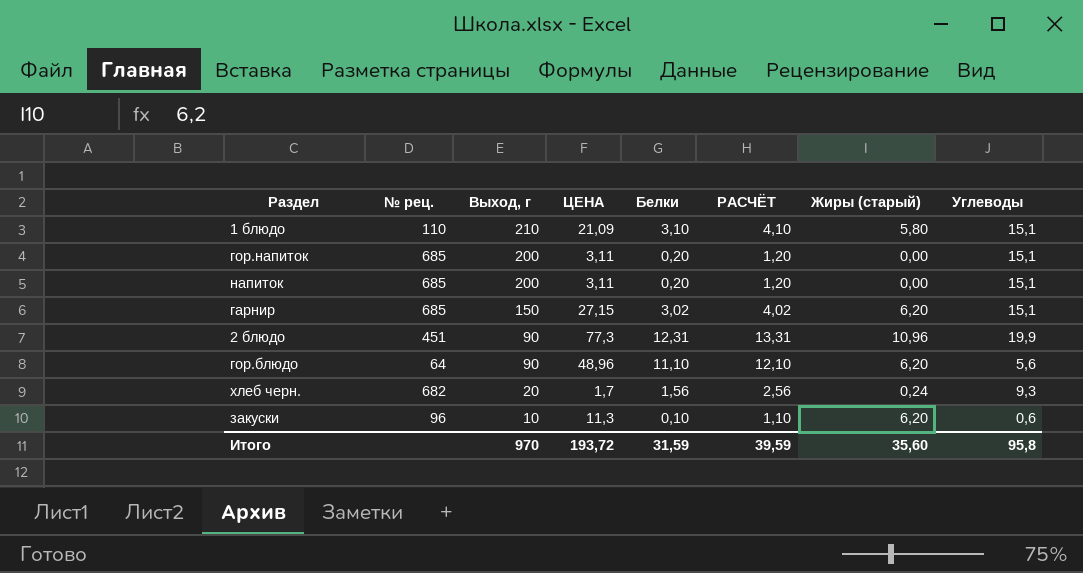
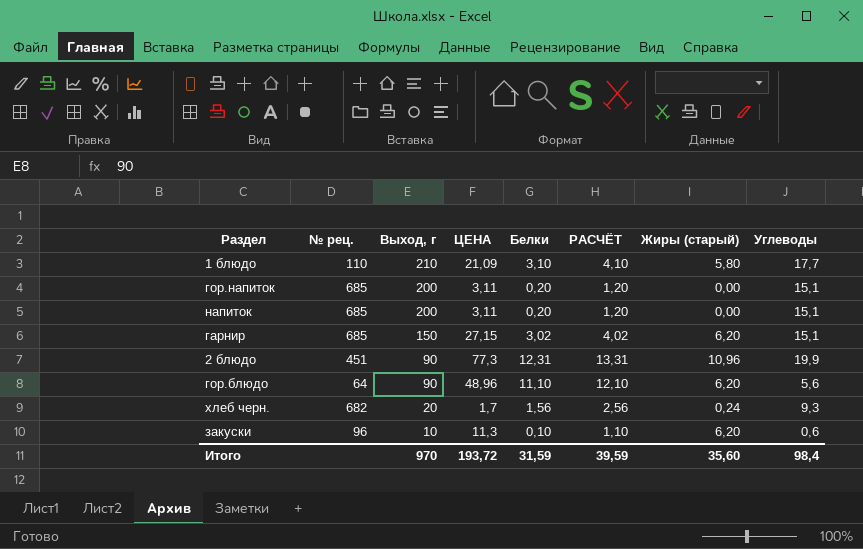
1 блюдо | Углеводы: 15,1 -> 17,7
Итого | Углеводы: 95,8 -> 98,4

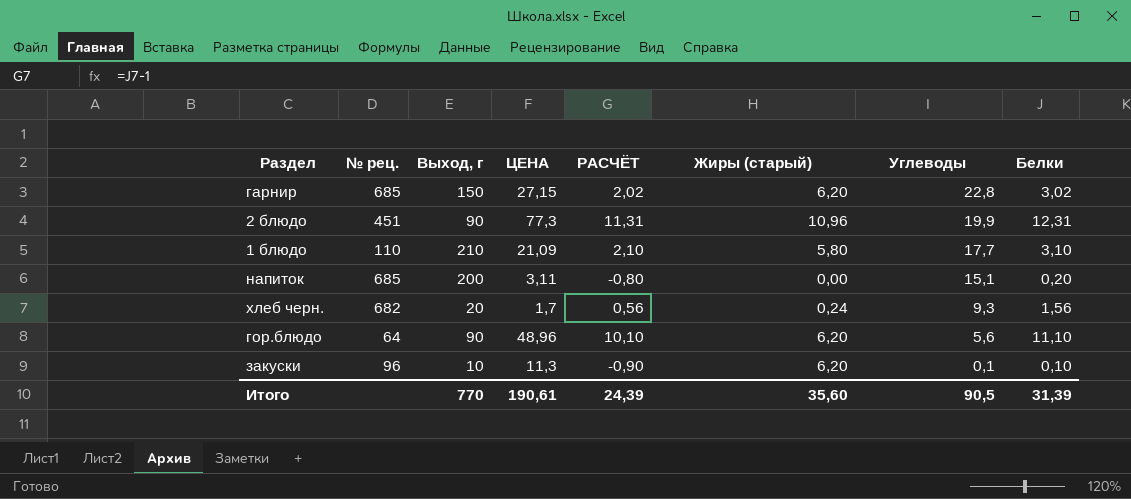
row order: Выход, г descending -> Углеводы descending
column РАСЧЁТ | formula: [Белки] + 1 -> [Белки] - 1
column Белки | position: 5 -> 8
row гор.напиток: 685 | 200 | 3,11 | 0,20 | 1,20 | 0,00 | 15,1 -> none
гарнир | Углеводы: 15,1 -> 22,8
закуски | Углеводы: 0,6 -> 0,1
Итого | Выход, г: 970 -> 770
Итого | ЦЕНА: 193,72 -> 190,61
Итого | РАСЧЁТ: 39,59 -> 24,39
Итого | Углеводы: 98,4 -> 90,5
Итого | Белки: 31,59 -> 31,39

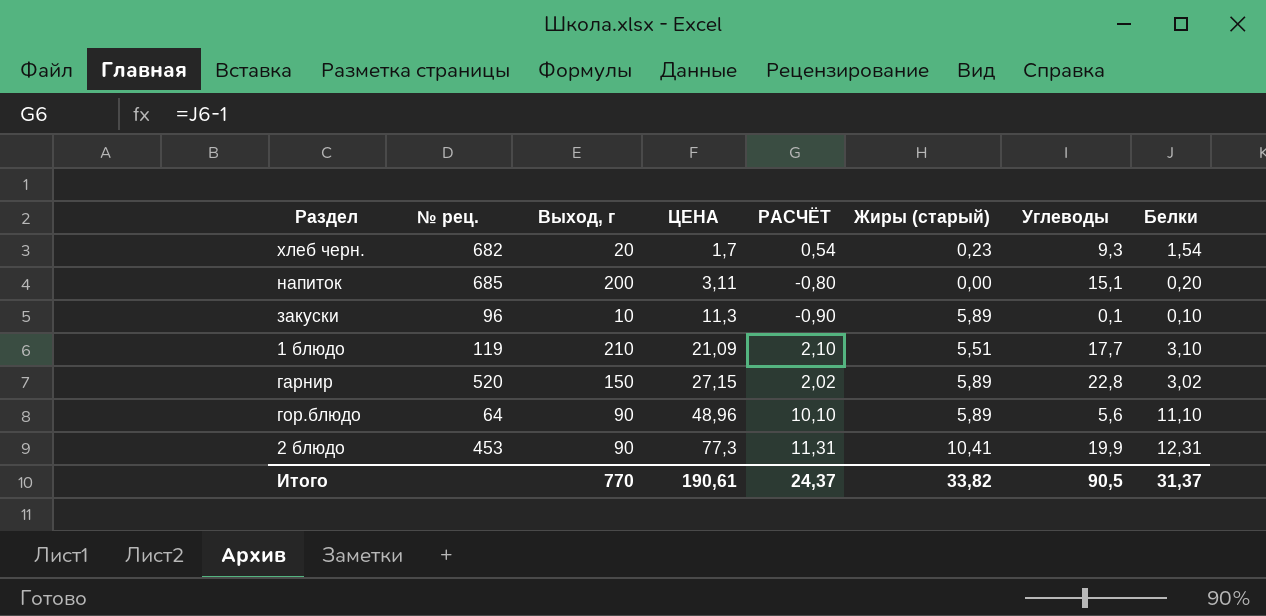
row order: Углеводы descending -> ЦЕНА ascending
хлеб черн. | РАСЧЁТ: 0,56 -> 0,54
хлеб черн. | Жиры (старый): 0,24 -> 0,23
хлеб черн. | Белки: 1,56 -> 1,54
закуски | Жиры (старый): 6,20 -> 5,89
1 блюдо | № рец.: 110 -> 119
1 блюдо | Жиры (старый): 5,80 -> 5,51
гарнир | № рец.: 685 -> 520
гарнир | Жиры (старый): 6,20 -> 5,89
гор.блюдо | Жиры (старый): 6,20 -> 5,89
2 блюдо | № рец.: 451 -> 453
2 блюдо | Жиры (старый): 10,96 -> 10,41
Итого | РАСЧЁТ: 24,39 -> 24,37
Итого | Жиры (старый): 35,60 -> 33,82
Итого | Белки: 31,39 -> 31,37

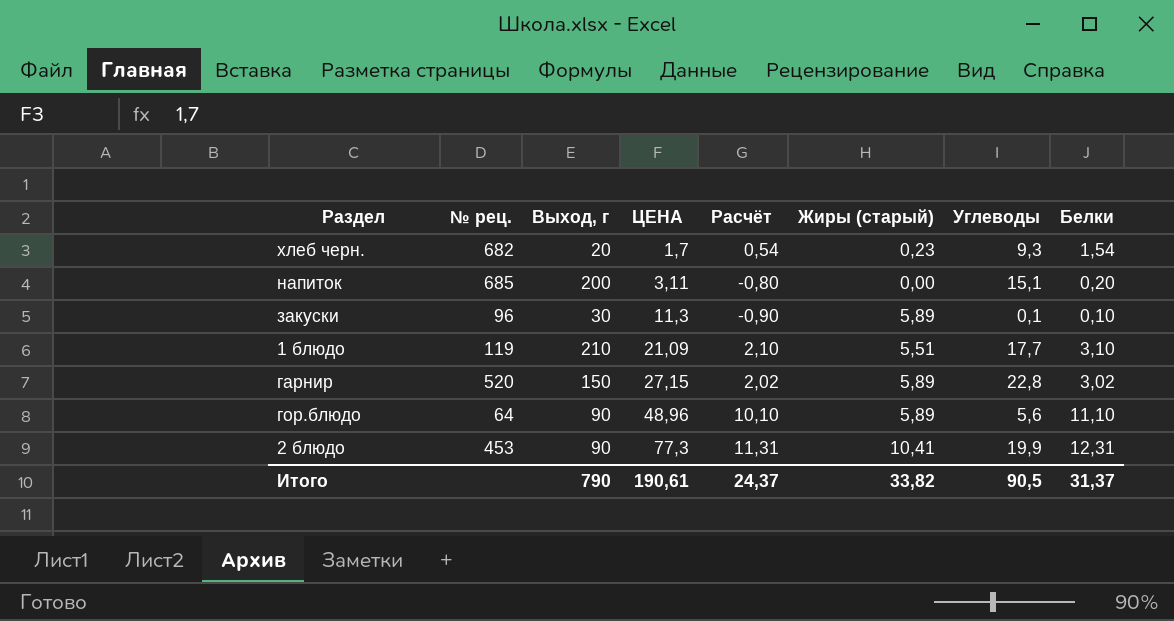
column name: РАСЧЁТ -> Расчёт
закуски | Выход, г: 10 -> 30
Итого | Выход, г: 770 -> 790

